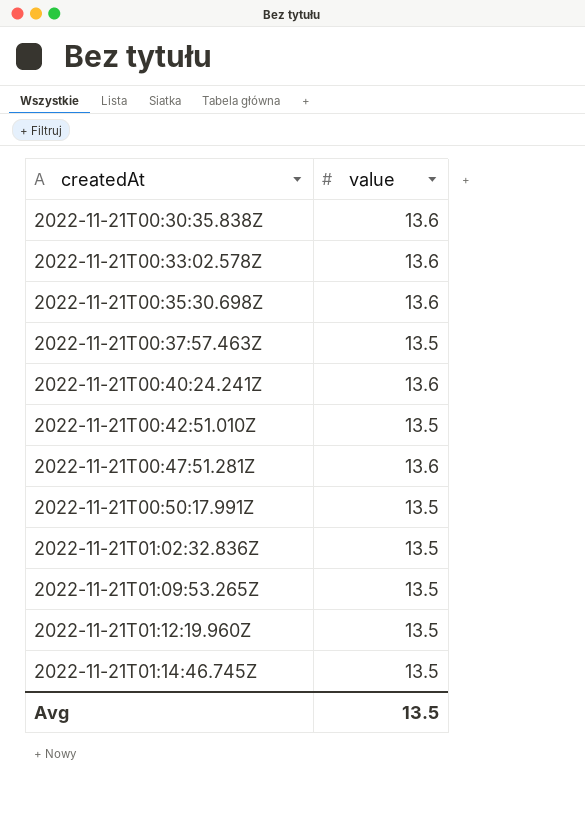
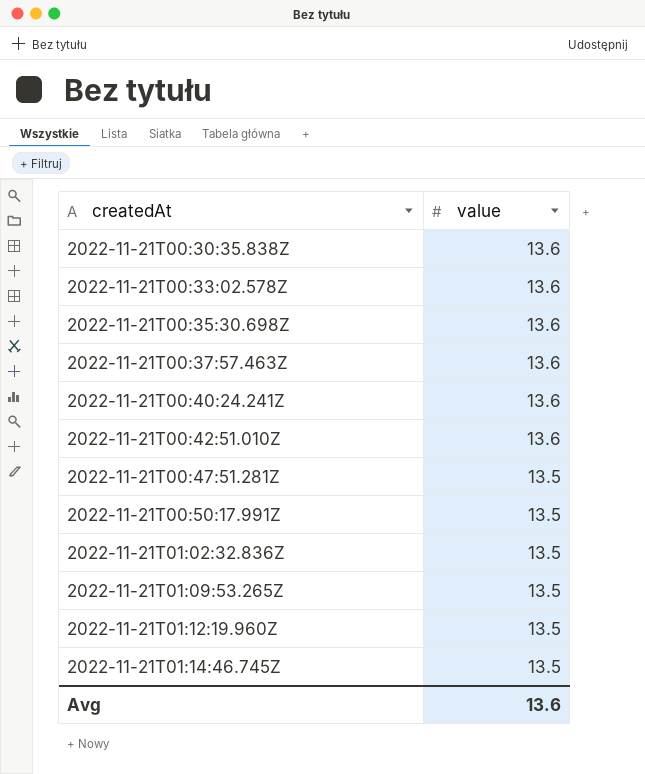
2022-11-21T00:37:57.463Z | value: 13.5 -> 13.6
2022-11-21T00:42:51.010Z | value: 13.5 -> 13.6
2022-11-21T00:47:51.281Z | value: 13.6 -> 13.5
Avg | value: 13.5 -> 13.6

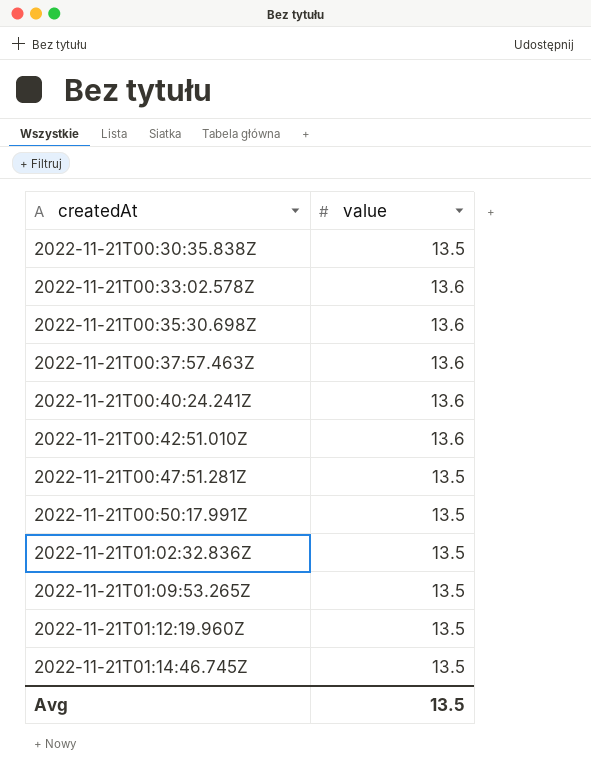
2022-11-21T00:30:35.838Z | value: 13.6 -> 13.5
Avg | value: 13.6 -> 13.5

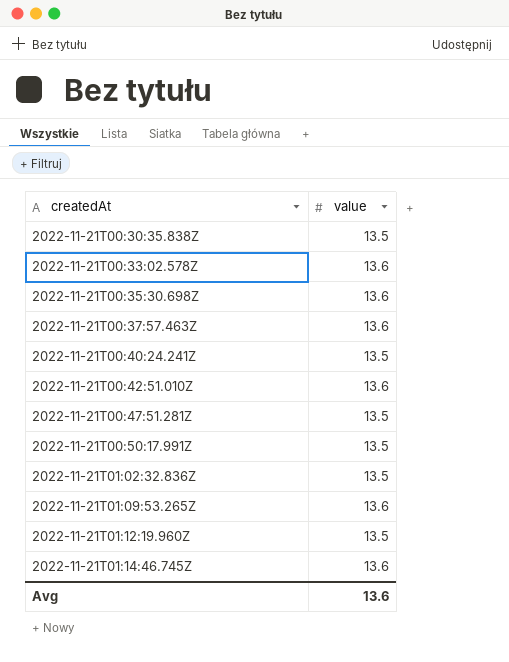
2022-11-21T00:40:24.241Z | value: 13.6 -> 13.5
2022-11-21T01:09:53.265Z | value: 13.5 -> 13.6
2022-11-21T01:14:46.745Z | value: 13.5 -> 13.6
Avg | value: 13.5 -> 13.6

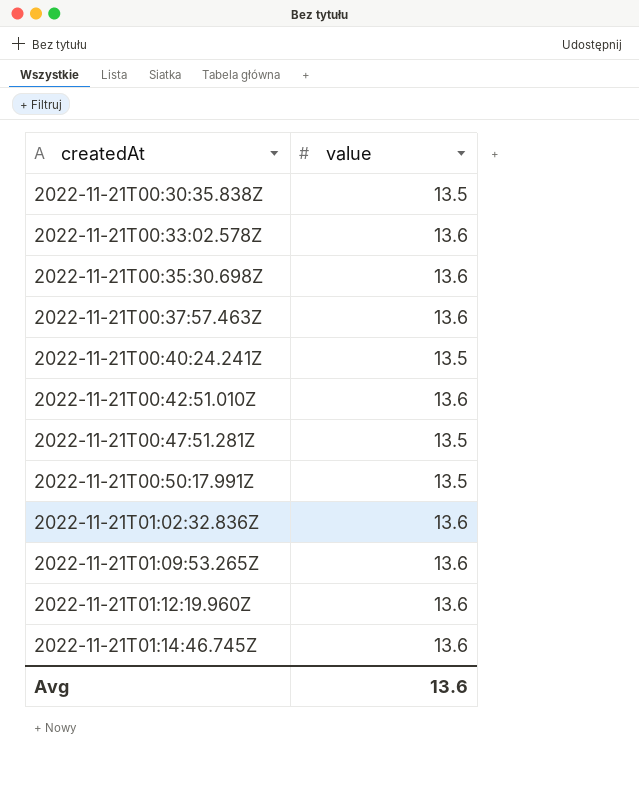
2022-11-21T01:02:32.836Z | value: 13.5 -> 13.6
2022-11-21T01:12:19.960Z | value: 13.5 -> 13.6

